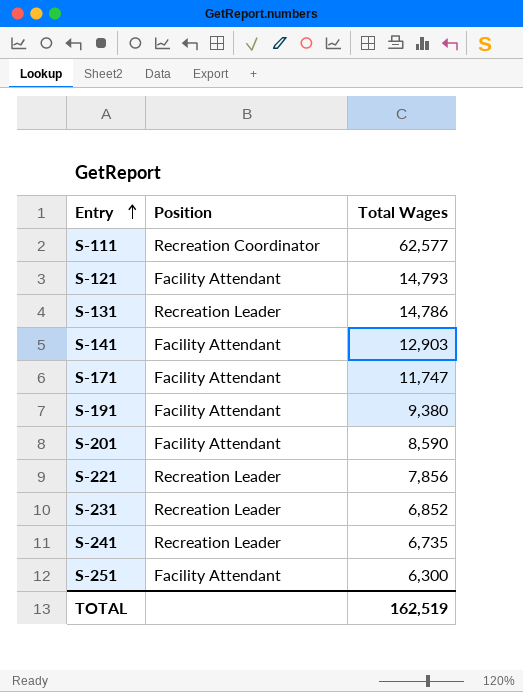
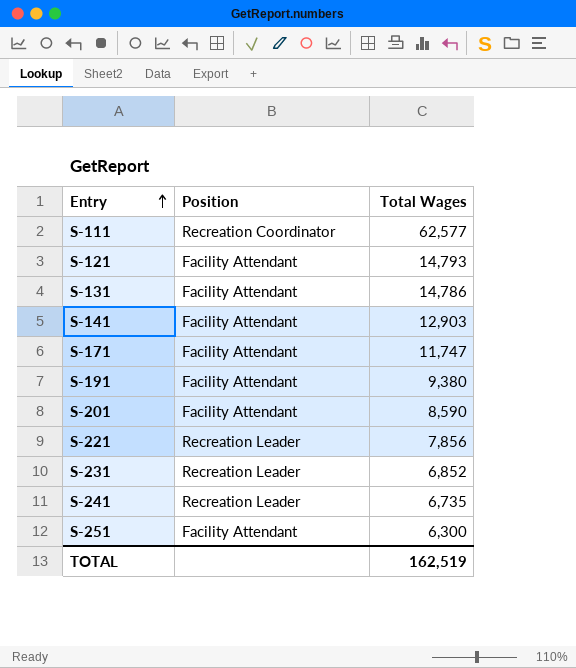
S-131 | Position: Recreation Leader -> Facility Attendant

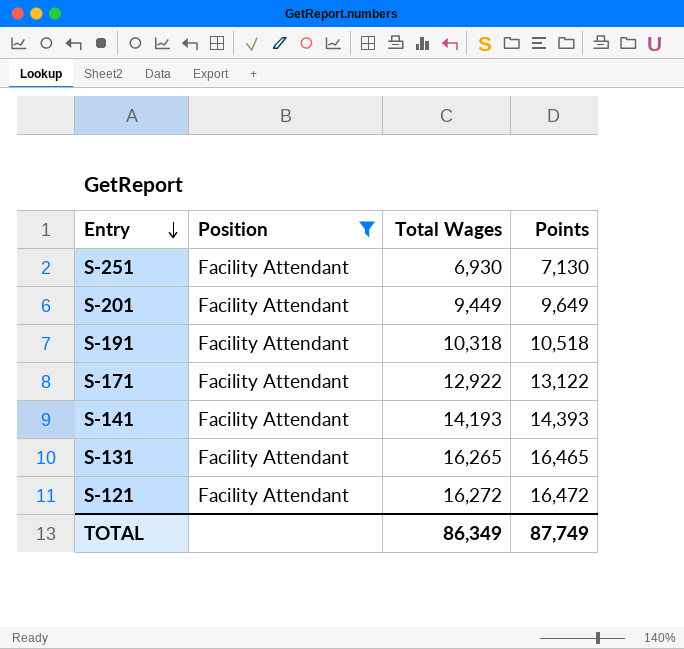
filter: none -> Position = Facility Attendant
row order: Entry ascending -> Entry descending
column Points | formula: none -> [Total Wages] + 200
S-251 | Total Wages: 6,300 -> 6,930
S-201 | Total Wages: 8,590 -> 9,449
S-191 | Total Wages: 9,380 -> 10,318
S-171 | Total Wages: 11,747 -> 12,922
S-141 | Total Wages: 12,903 -> 14,193
S-131 | Total Wages: 14,786 -> 16,265
S-121 | Total Wages: 14,793 -> 16,272
TOTAL | Total Wages: 162,519 -> 86,349

